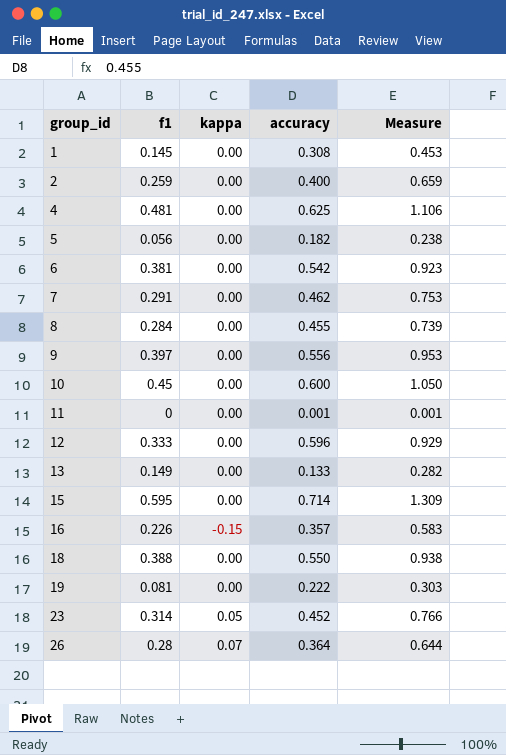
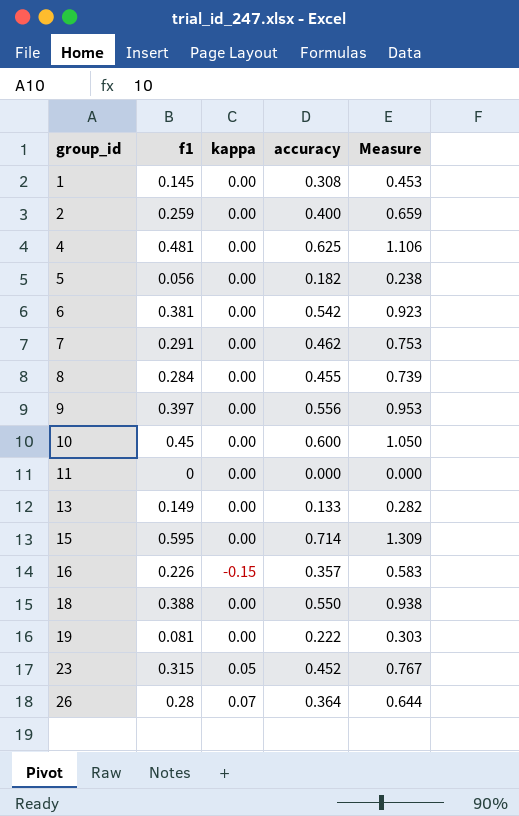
row 12: 0.333 | 0.00 | 0.596 | 0.929 -> none
11 | accuracy: 0.001 -> 0.000
11 | Measure: 0.001 -> 0.000
23 | f1: 0.314 -> 0.315
23 | Measure: 0.766 -> 0.767

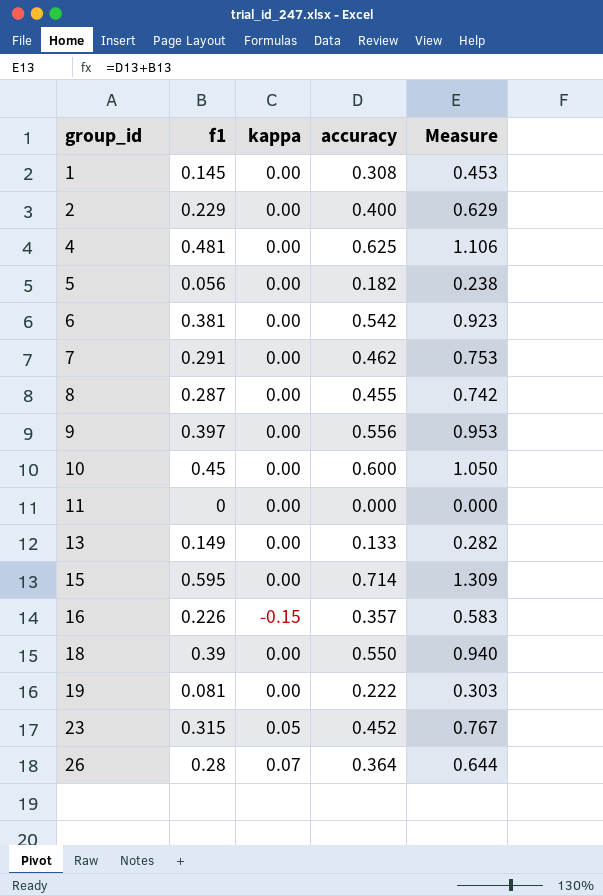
2 | f1: 0.259 -> 0.229
2 | Measure: 0.659 -> 0.629
8 | f1: 0.284 -> 0.287
8 | Measure: 0.739 -> 0.742
18 | f1: 0.388 -> 0.39
18 | Measure: 0.938 -> 0.940

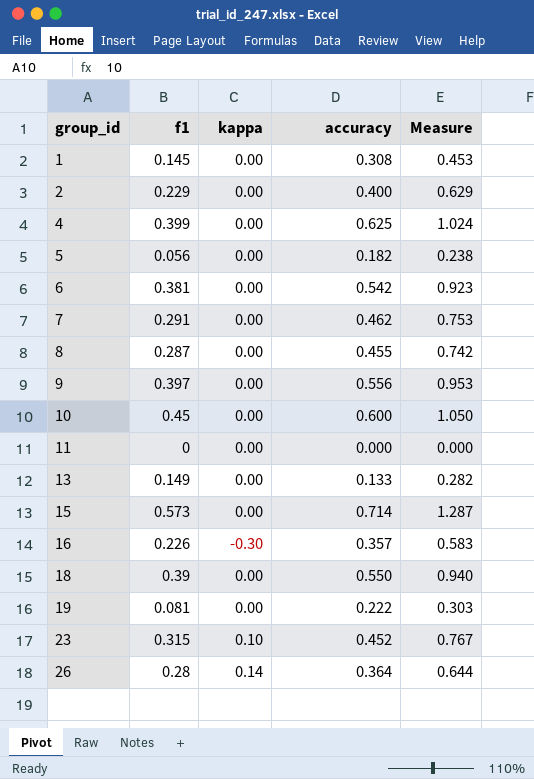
4 | f1: 0.481 -> 0.399
4 | Measure: 1.106 -> 1.024
15 | f1: 0.595 -> 0.573
15 | Measure: 1.309 -> 1.287
16 | kappa: -0.15 -> -0.30
23 | kappa: 0.05 -> 0.10
26 | kappa: 0.07 -> 0.14

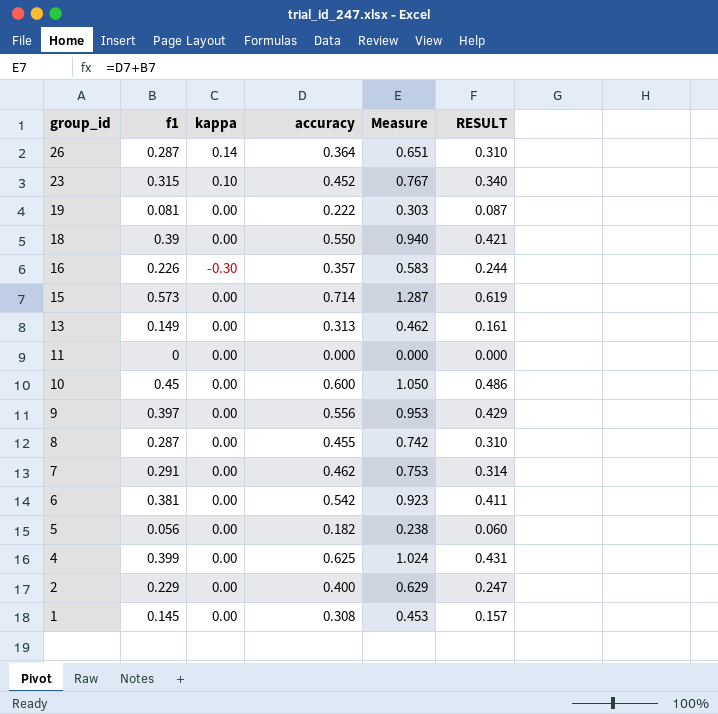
row order: group_id ascending -> group_id descending
column RESULT | formula: none -> [f1] * 1.08
26 | f1: 0.28 -> 0.287
26 | Measure: 0.644 -> 0.651
13 | accuracy: 0.133 -> 0.313
13 | Measure: 0.282 -> 0.462

